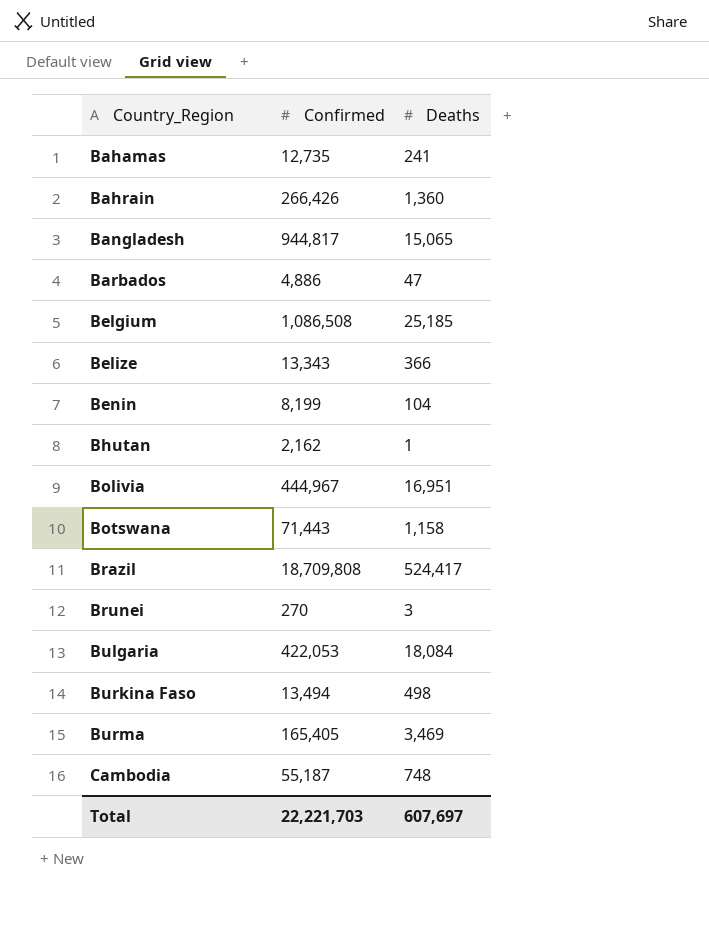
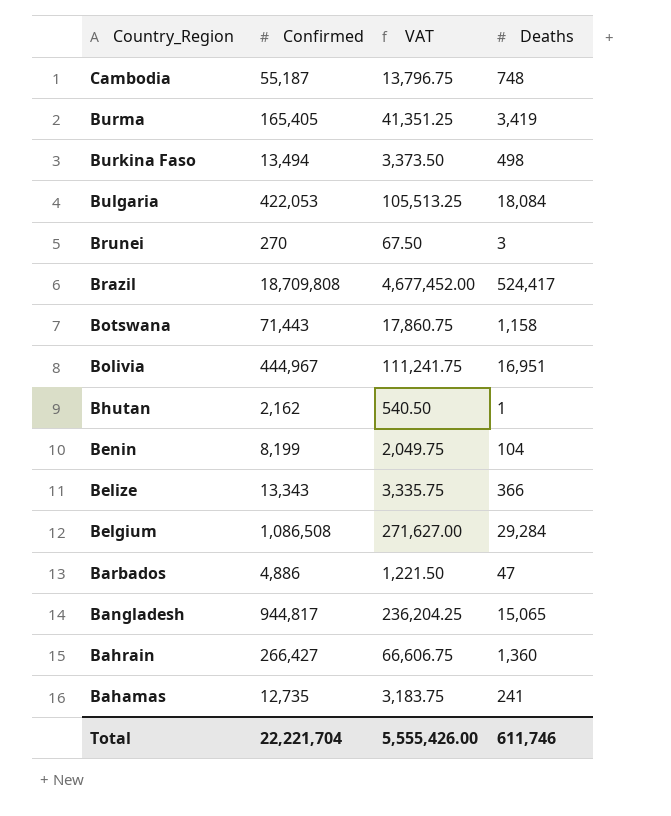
row order: Country_Region ascending -> Country_Region descending
column VAT | formula: none -> [Confirmed] * 0.25
Burma | Deaths: 3,469 -> 3,419
Belgium | Deaths: 25,185 -> 29,284
Bahrain | Confirmed: 266,426 -> 266,427
Total | Confirmed: 22,221,703 -> 22,221,704
Total | Deaths: 607,697 -> 611,746

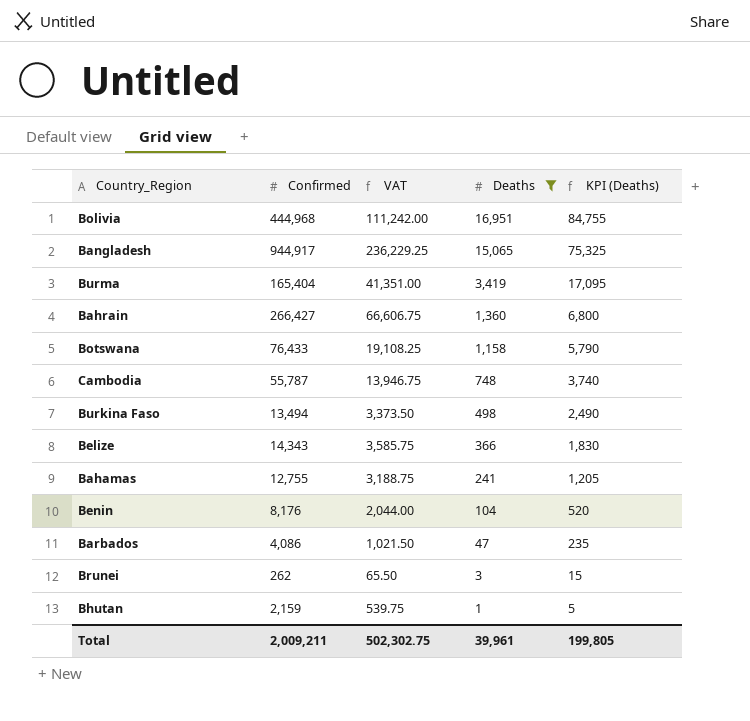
filter: none -> Deaths <= 16,951
row order: Country_Region descending -> Deaths descending
column KPI (Deaths) | formula: none -> [Deaths] * 5
Bolivia | Confirmed: 444,967 -> 444,968
Bolivia | VAT: 111,241.75 -> 111,242.00
Bangladesh | Confirmed: 944,817 -> 944,917
Bangladesh | VAT: 236,204.25 -> 236,229.25
Burma | Confirmed: 165,405 -> 165,404
Burma | VAT: 41,351.25 -> 41,351.00
Botswana | Confirmed: 71,443 -> 76,433
Botswana | VAT: 17,860.75 -> 19,108.25
Cambodia | Confirmed: 55,187 -> 55,787
Cambodia | VAT: 13,796.75 -> 13,946.75
Belize | Confirmed: 13,343 -> 14,343
Belize | VAT: 3,335.75 -> 3,585.75
Bahamas | Confirmed: 12,735 -> 12,755
Bahamas | VAT: 3,183.75 -> 3,188.75
Benin | Confirmed: 8,199 -> 8,176
Benin | VAT: 2,049.75 -> 2,044.00
Barbados | Confirmed: 4,886 -> 4,086
Barbados | VAT: 1,221.50 -> 1,021.50
Brunei | Confirmed: 270 -> 262
Brunei | VAT: 67.50 -> 65.50
Bhutan | Confirmed: 2,162 -> 2,159
Bhutan | VAT: 540.50 -> 539.75
Total | Confirmed: 22,221,704 -> 2,009,211
Total | VAT: 5,555,426.00 -> 502,302.75
Total | Deaths: 611,746 -> 39,961

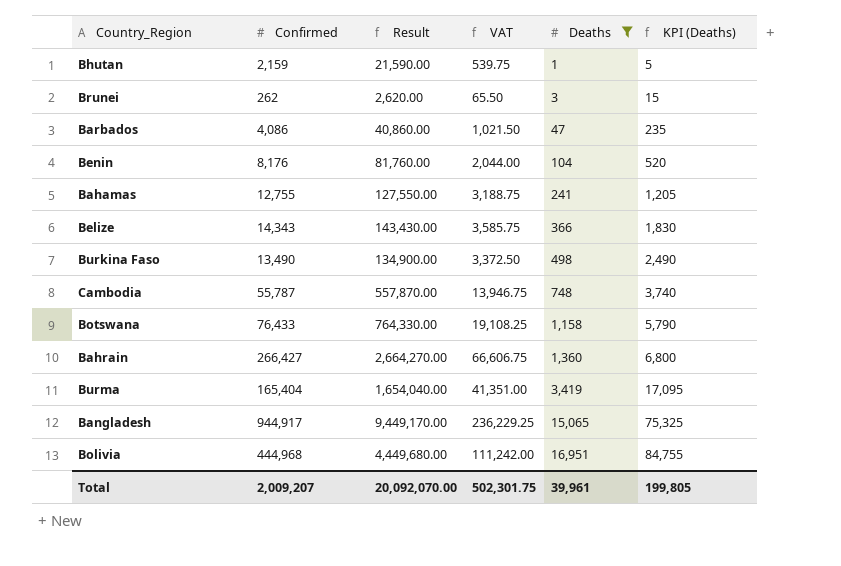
row order: Deaths descending -> Deaths ascending
column Result | formula: none -> [Confirmed] * 10
Burkina Faso | Confirmed: 13,494 -> 13,490
Burkina Faso | VAT: 3,373.50 -> 3,372.50
Total | Confirmed: 2,009,211 -> 2,009,207
Total | VAT: 502,302.75 -> 502,301.75

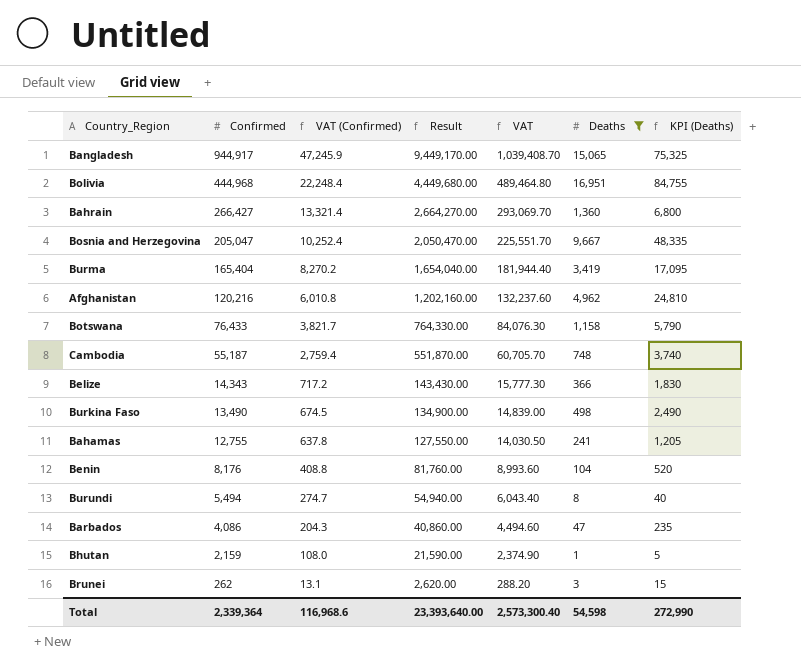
row order: Deaths ascending -> Confirmed descending
column VAT (Confirmed) | formula: none -> [Confirmed] * 0.05
column VAT | formula: [Confirmed] * 0.25 -> [Confirmed] * 1.1
row Bosnia and Herzegovina: none -> 205,047 | 10,252.4 | 2,050,470.00 | 225,551.70 | 9,667 | 48,335
row Afghanistan: none -> 120,216 | 6,010.8 | 1,202,160.00 | 132,237.60 | 4,962 | 24,810
Cambodia | Confirmed: 55,787 -> 55,187
Cambodia | Result: 557,870.00 -> 551,870.00
row Burundi: none -> 5,494 | 274.7 | 54,940.00 | 6,043.40 | 8 | 40
Total | Confirmed: 2,009,207 -> 2,339,364
Total | Result: 20,092,070.00 -> 23,393,640.00
Total | VAT: 502,301.75 -> 2,573,300.40
Total | Deaths: 39,961 -> 54,598
Total | KPI (Deaths): 199,805 -> 272,990

